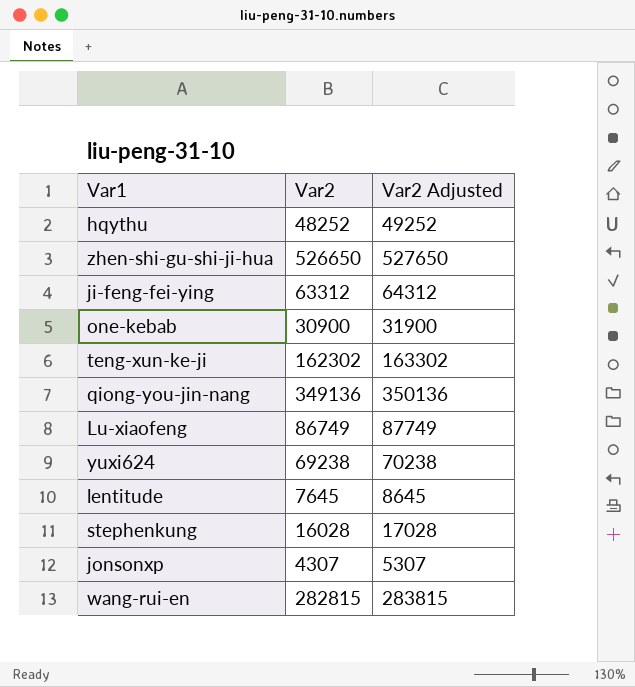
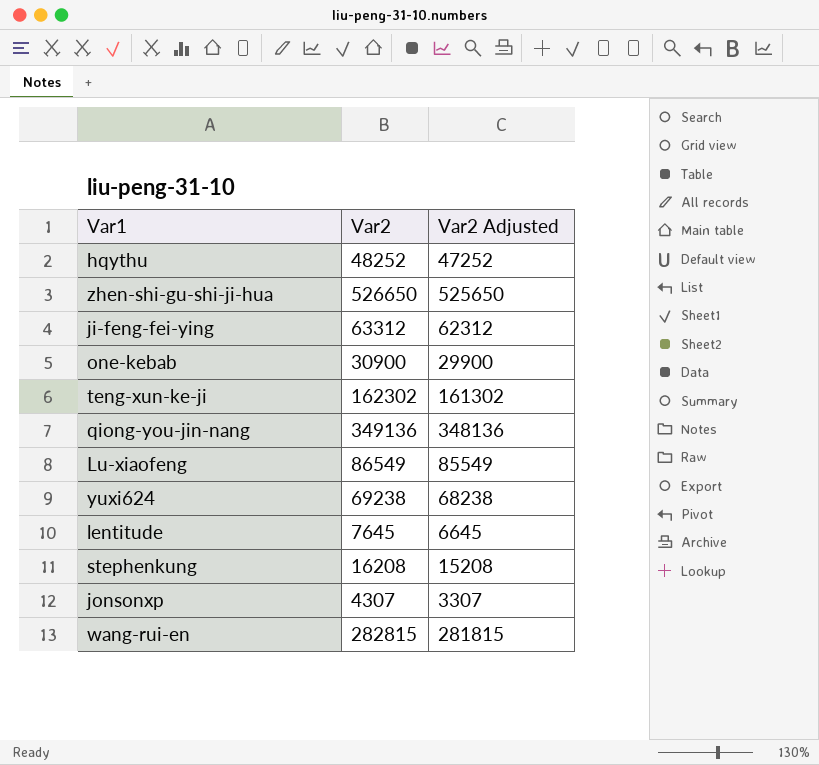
column Var2 Adjusted | formula: [Var2] + 1000 -> [Var2] - 1000
Lu-xiaofeng | Var2: 86749 -> 86549
stephenkung | Var2: 16028 -> 16208

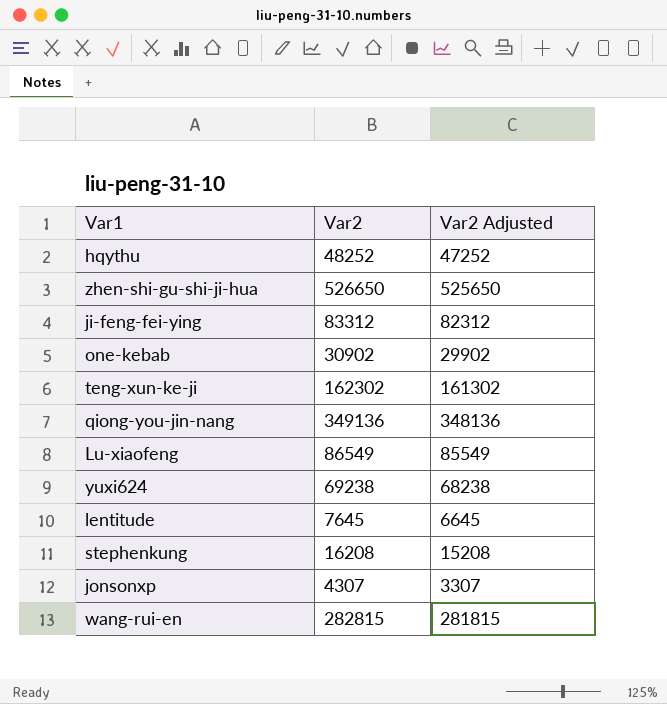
ji-feng-fei-ying | Var2: 63312 -> 83312
ji-feng-fei-ying | Var2 Adjusted: 62312 -> 82312
one-kebab | Var2: 30900 -> 30902
one-kebab | Var2 Adjusted: 29900 -> 29902

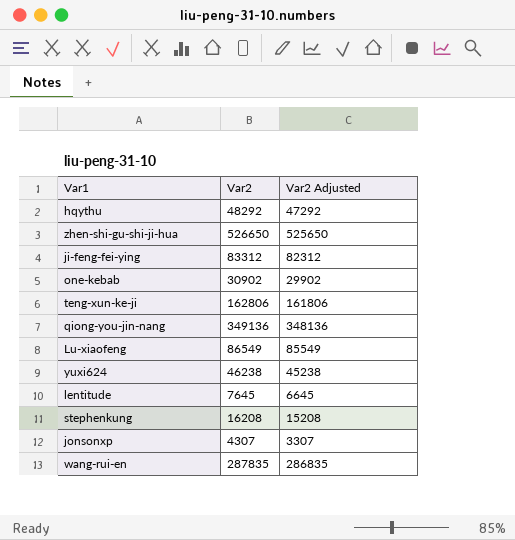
hqythu | Var2: 48252 -> 48292
hqythu | Var2 Adjusted: 47252 -> 47292
teng-xun-ke-ji | Var2: 162302 -> 162806
teng-xun-ke-ji | Var2 Adjusted: 161302 -> 161806
yuxi624 | Var2: 69238 -> 46238
yuxi624 | Var2 Adjusted: 68238 -> 45238
wang-rui-en | Var2: 282815 -> 287835
wang-rui-en | Var2 Adjusted: 281815 -> 286835

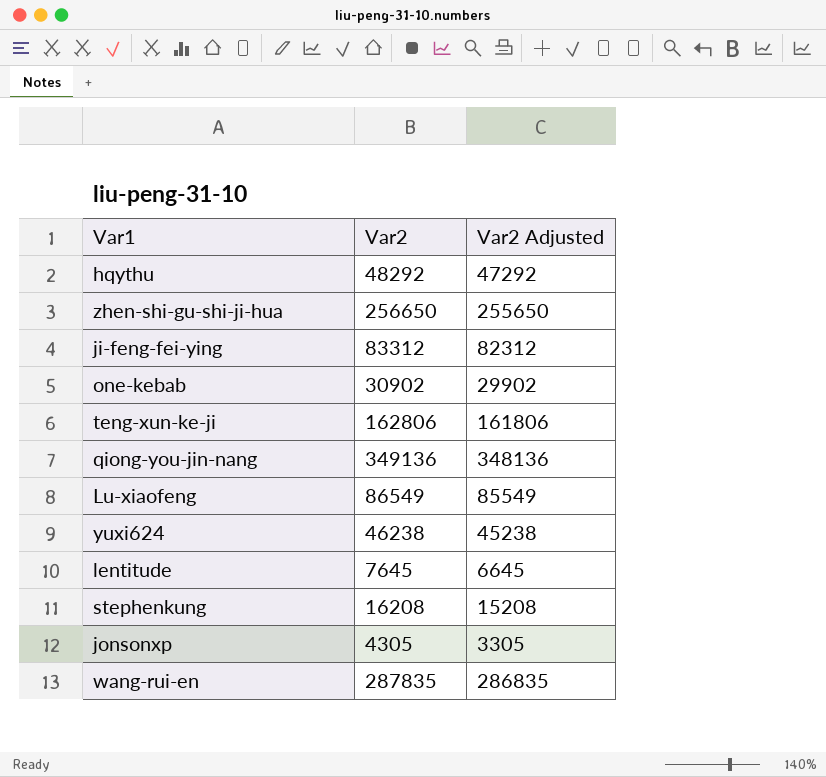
zhen-shi-gu-shi-ji-hua | Var2: 526650 -> 256650
zhen-shi-gu-shi-ji-hua | Var2 Adjusted: 525650 -> 255650
jonsonxp | Var2: 4307 -> 4305
jonsonxp | Var2 Adjusted: 3307 -> 3305

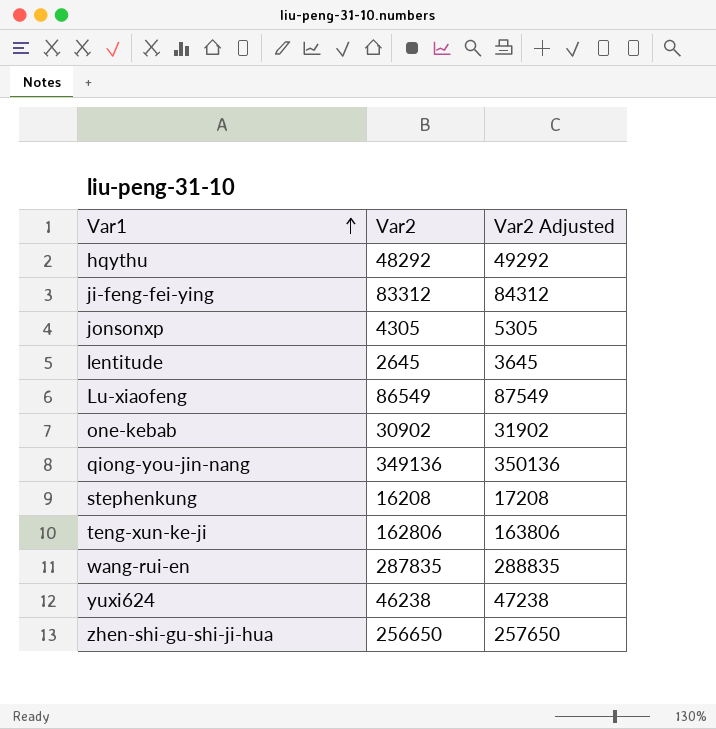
row order: none -> Var1 ascending
column Var2 Adjusted | formula: [Var2] - 1000 -> [Var2] + 1000
lentitude | Var2: 7645 -> 2645

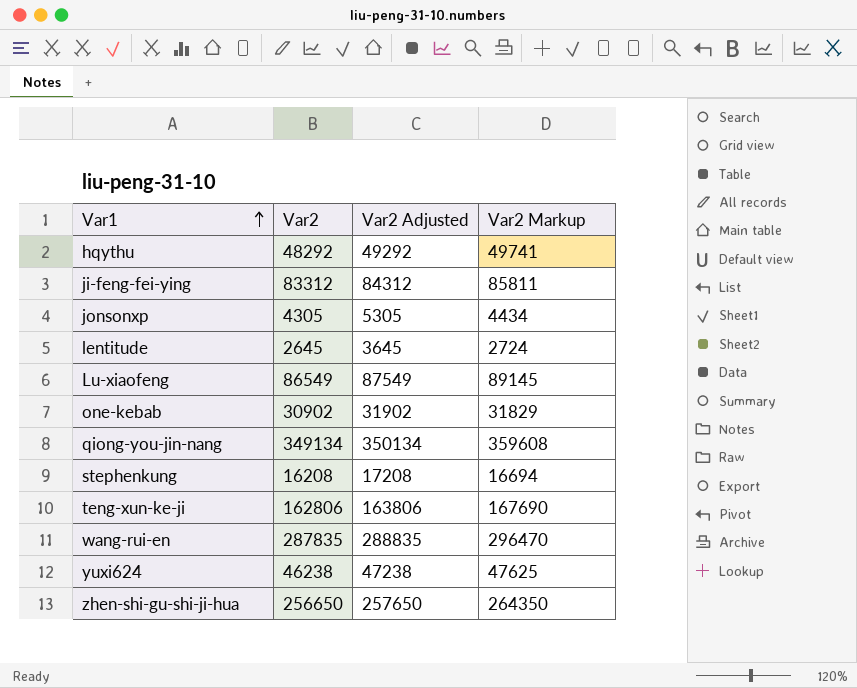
column Var2 Markup | formula: none -> [Var2] * 1.03
qiong-you-jin-nang | Var2: 349136 -> 349134
qiong-you-jin-nang | Var2 Adjusted: 350136 -> 350134

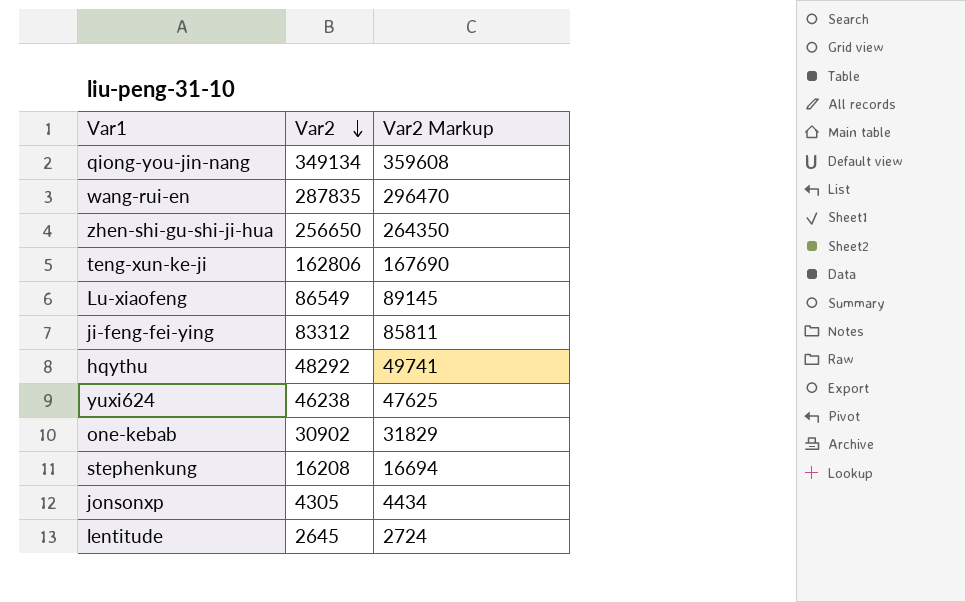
row order: Var1 ascending -> Var2 descending
column Var2 Adjusted | formula: [Var2] + 1000 -> none

